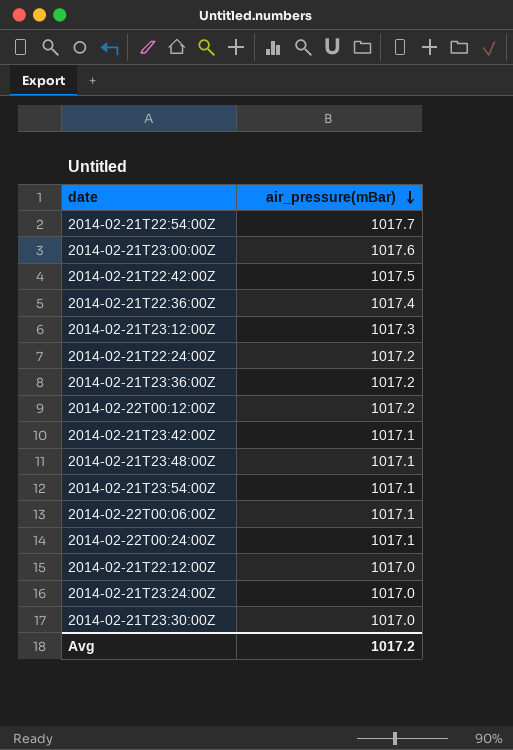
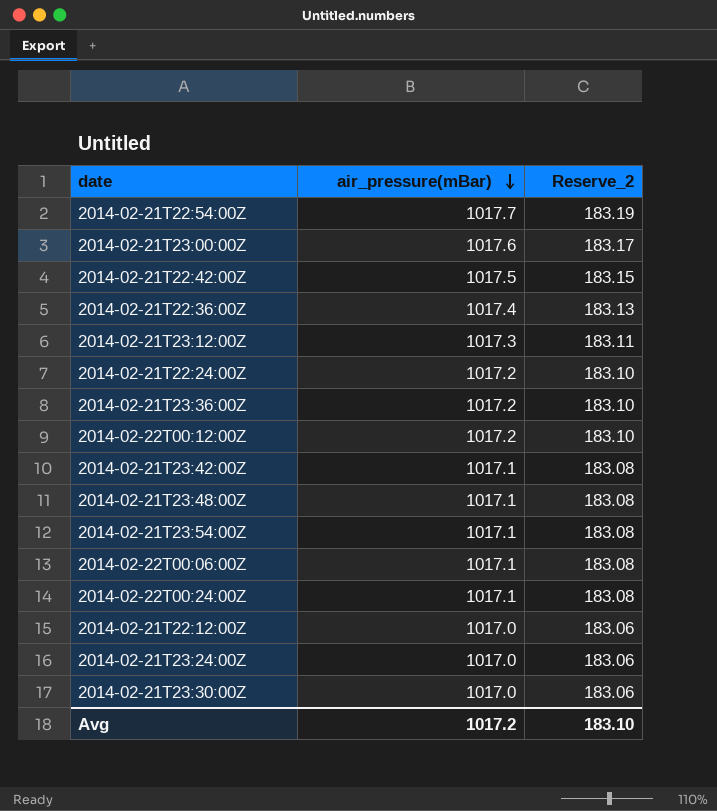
column Reserve_2 | formula: none -> [air_pressure(mBar)] * 0.18

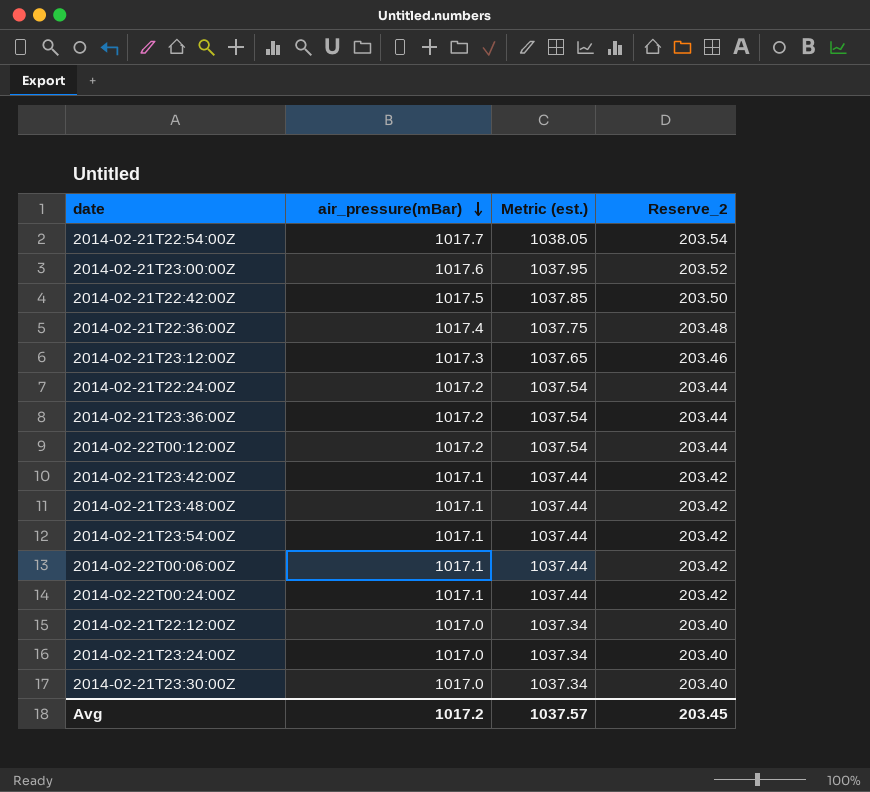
column Metric (est.) | formula: none -> [air_pressure(mBar)] * 1.02
column Reserve_2 | formula: [air_pressure(mBar)] * 0.18 -> [air_pressure(mBar)] * 0.2
Avg | Reserve_2: 183.10 -> 203.45

